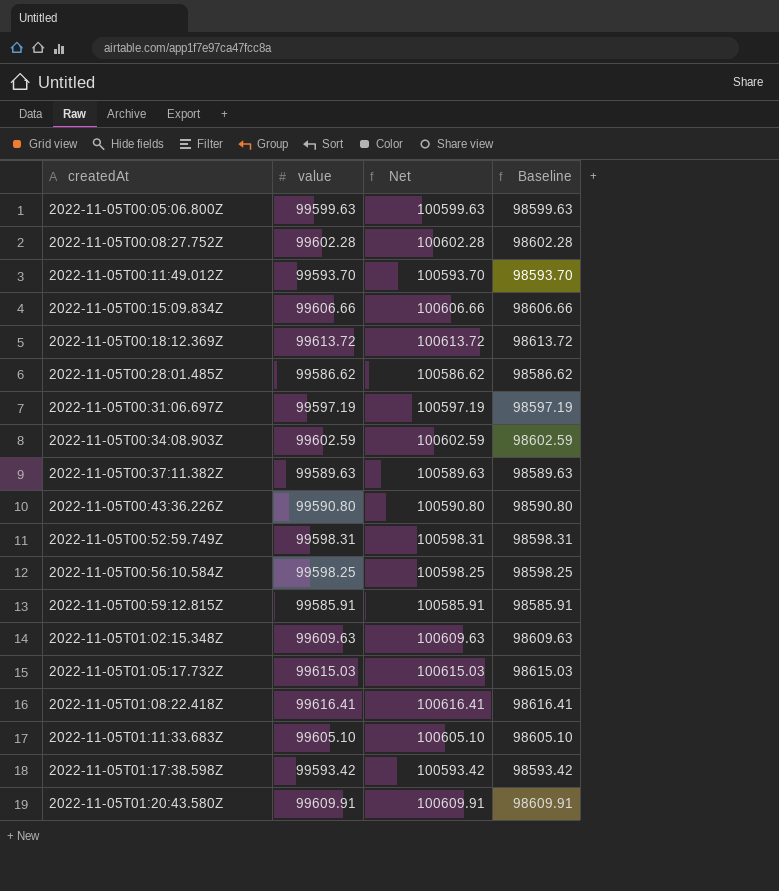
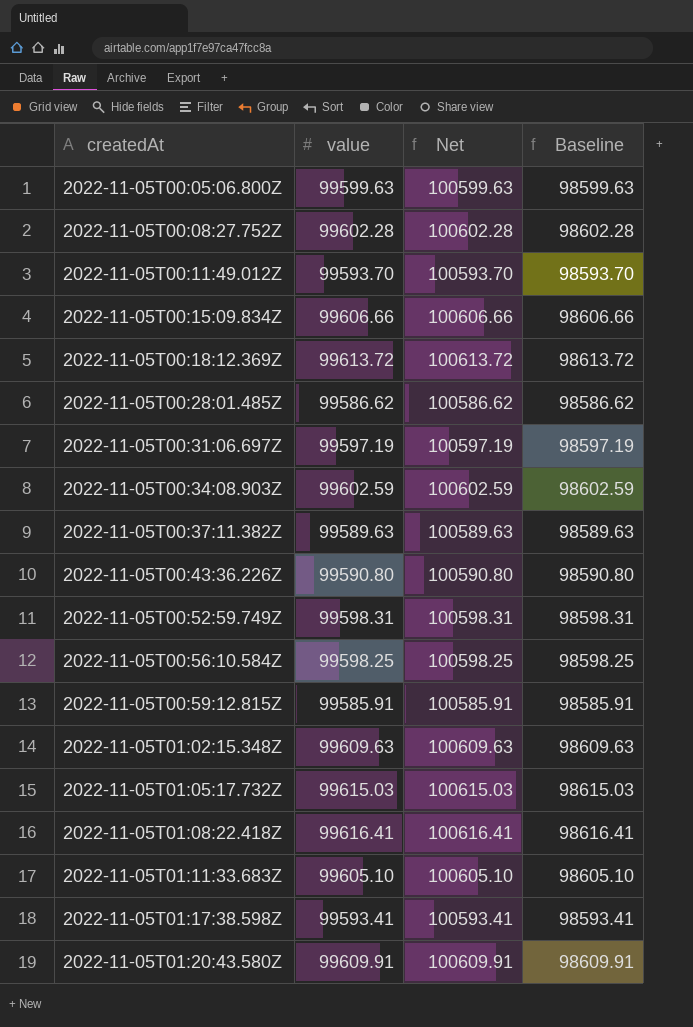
2022-11-05T01:17:38.598Z | value: 99593.42 -> 99593.41
2022-11-05T01:17:38.598Z | Net: 100593.42 -> 100593.41
2022-11-05T01:17:38.598Z | Baseline: 98593.42 -> 98593.41

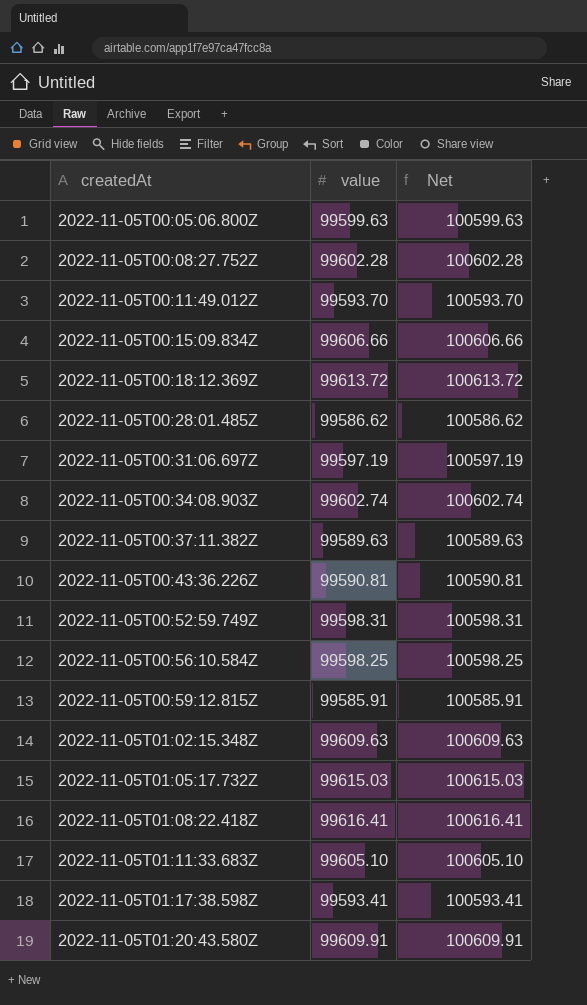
column Baseline | formula: [value] - 1000 -> none
2022-11-05T00:34:08.903Z | value: 99602.59 -> 99602.74
2022-11-05T00:34:08.903Z | Net: 100602.59 -> 100602.74
2022-11-05T00:43:36.226Z | value: 99590.80 -> 99590.81
2022-11-05T00:43:36.226Z | Net: 100590.80 -> 100590.81

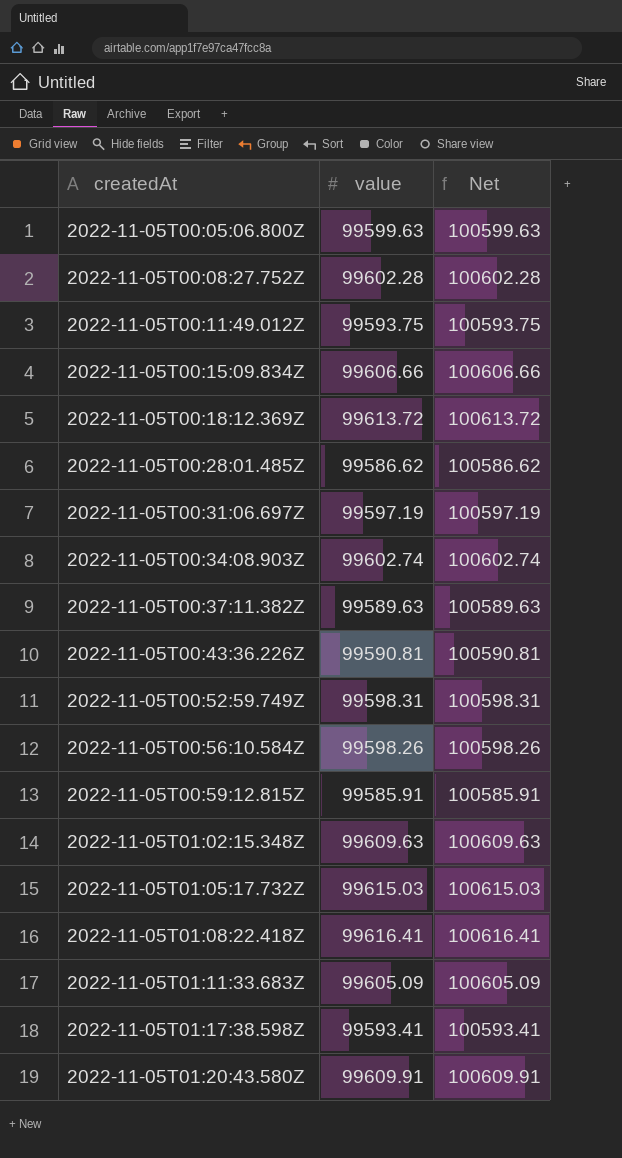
2022-11-05T00:11:49.012Z | value: 99593.70 -> 99593.75
2022-11-05T00:11:49.012Z | Net: 100593.70 -> 100593.75
2022-11-05T00:56:10.584Z | value: 99598.25 -> 99598.26
2022-11-05T00:56:10.584Z | Net: 100598.25 -> 100598.26
2022-11-05T01:11:33.683Z | value: 99605.10 -> 99605.09
2022-11-05T01:11:33.683Z | Net: 100605.10 -> 100605.09

